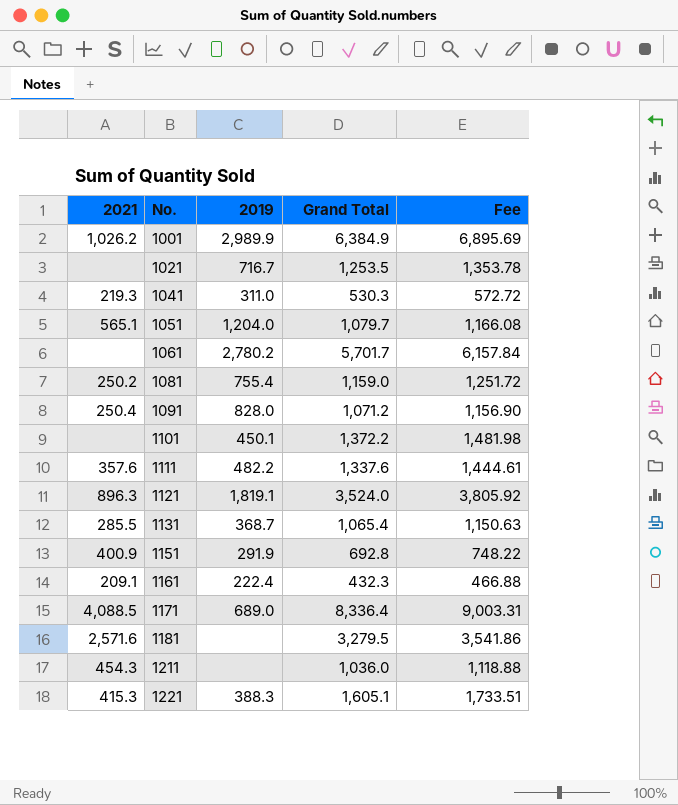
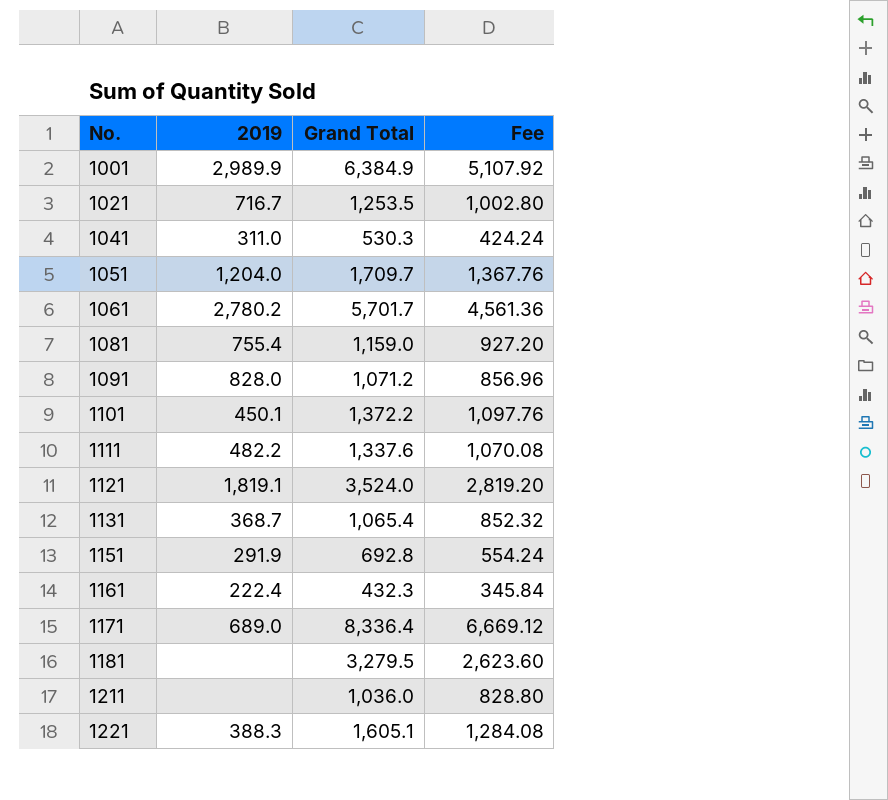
column 2021 | position: 1 -> none
column Fee | formula: [Grand Total] * 1.08 -> [Grand Total] * 0.8
1051 | Grand Total: 1,079.7 -> 1,709.7

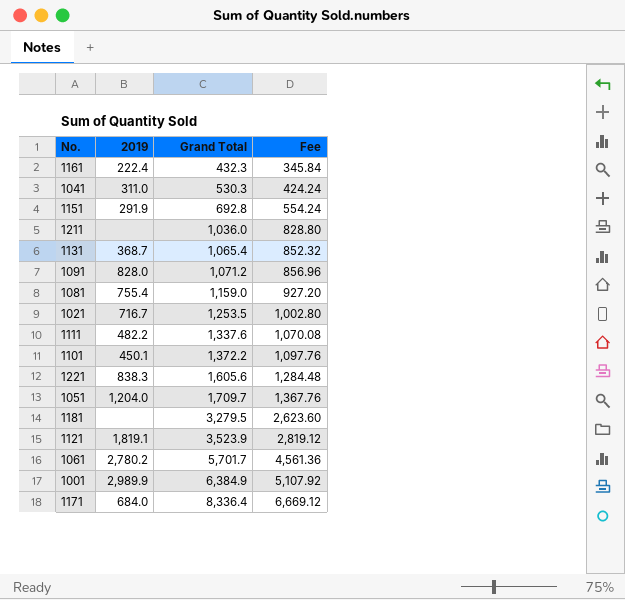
row order: No. ascending -> Grand Total ascending
1221 | 2019: 388.3 -> 838.3
1221 | Grand Total: 1,605.1 -> 1,605.6
1221 | Fee: 1,284.08 -> 1,284.48
1121 | Grand Total: 3,524.0 -> 3,523.9
1121 | Fee: 2,819.20 -> 2,819.12
1171 | 2019: 689.0 -> 684.0

